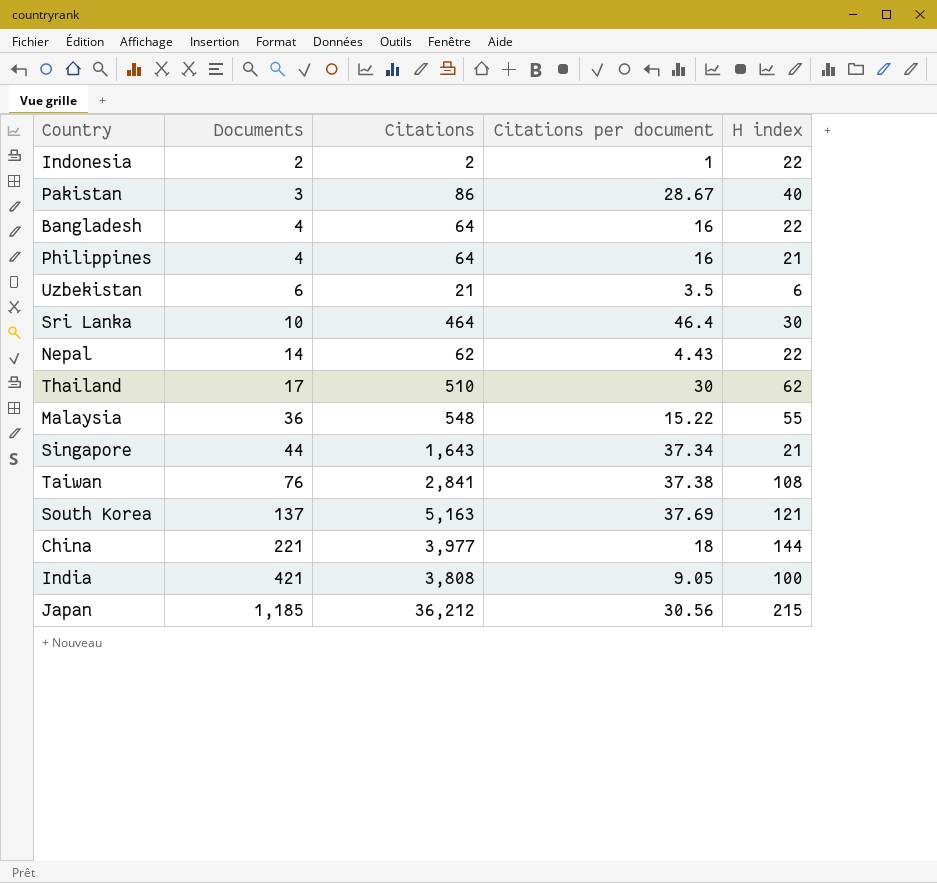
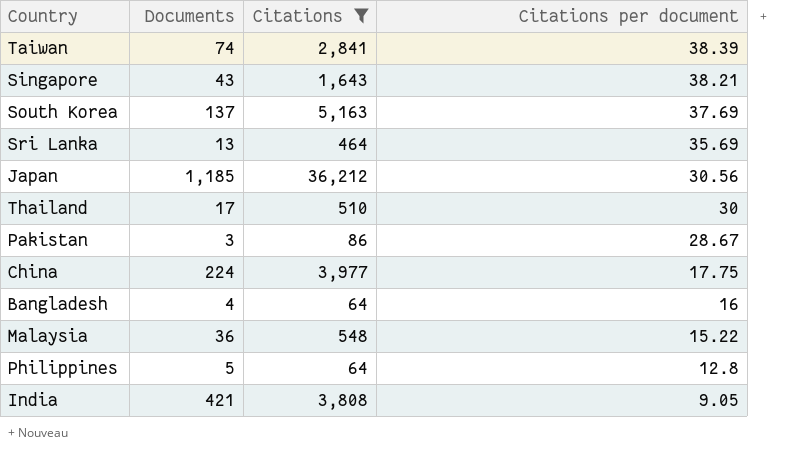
filter: none -> Citations >= 64
row order: Documents ascending -> Citations per document descending
column H index | position: 5 -> none
Taiwan | Documents: 76 -> 74
Taiwan | Citations per document: 37.38 -> 38.39
Singapore | Documents: 44 -> 43
Singapore | Citations per document: 37.34 -> 38.21
Sri Lanka | Documents: 10 -> 13
Sri Lanka | Citations per document: 46.4 -> 35.69
China | Documents: 221 -> 224
China | Citations per document: 18 -> 17.75
Philippines | Documents: 4 -> 5
Philippines | Citations per document: 16 -> 12.8

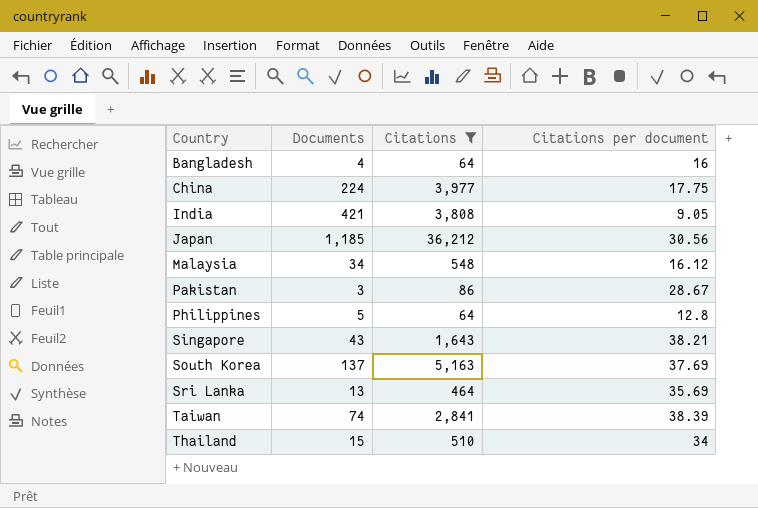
row order: Citations per document descending -> Country ascending
Malaysia | Documents: 36 -> 34
Malaysia | Citations per document: 15.22 -> 16.12
Thailand | Documents: 17 -> 15
Thailand | Citations per document: 30 -> 34

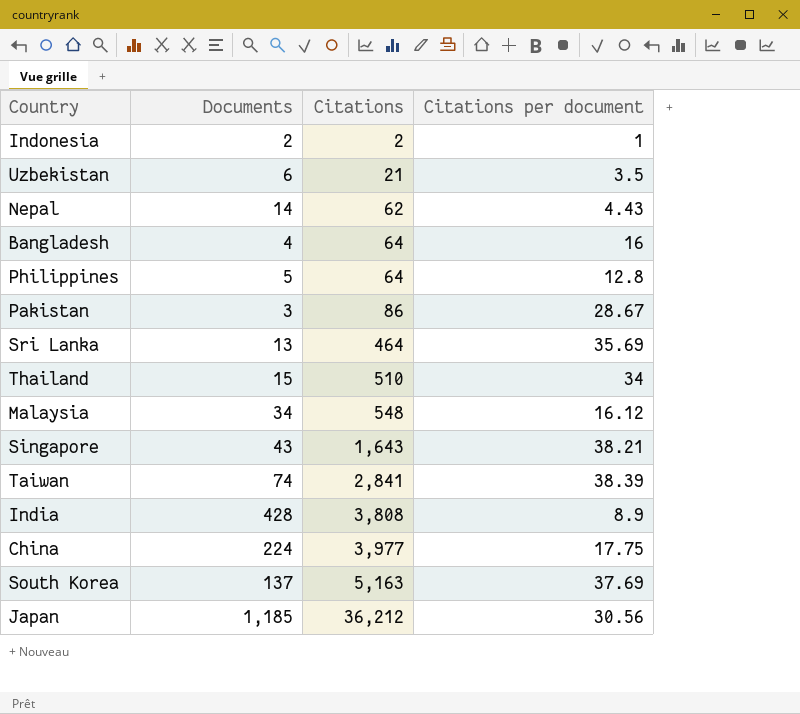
filter: Citations >= 64 -> none
row order: Country ascending -> Citations ascending
India | Documents: 421 -> 428
India | Citations per document: 9.05 -> 8.9

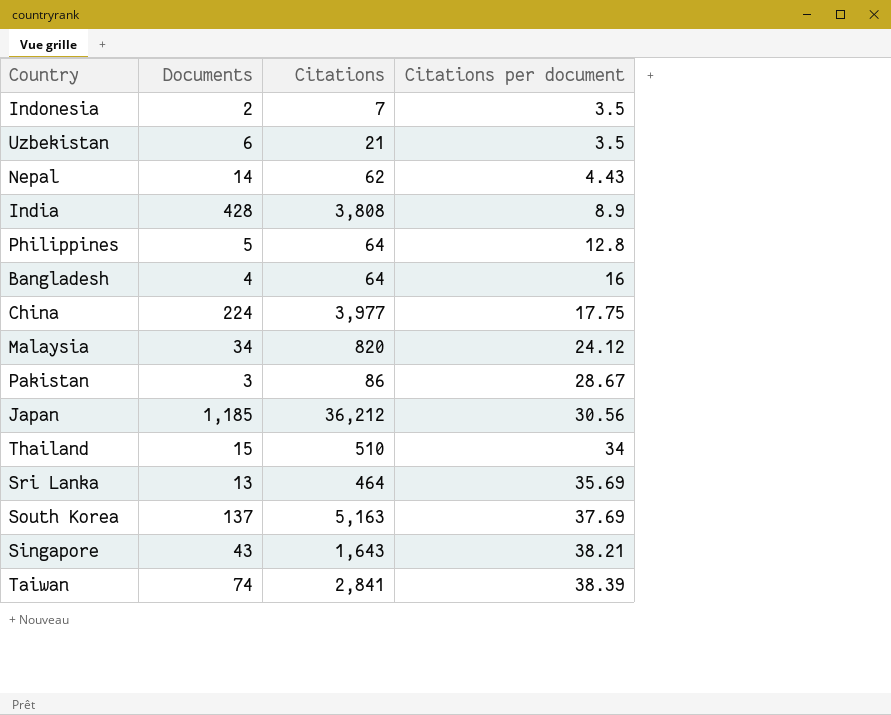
row order: Citations ascending -> Citations per document ascending
Indonesia | Citations: 2 -> 7
Indonesia | Citations per document: 1 -> 3.5
Malaysia | Citations: 548 -> 820
Malaysia | Citations per document: 16.12 -> 24.12

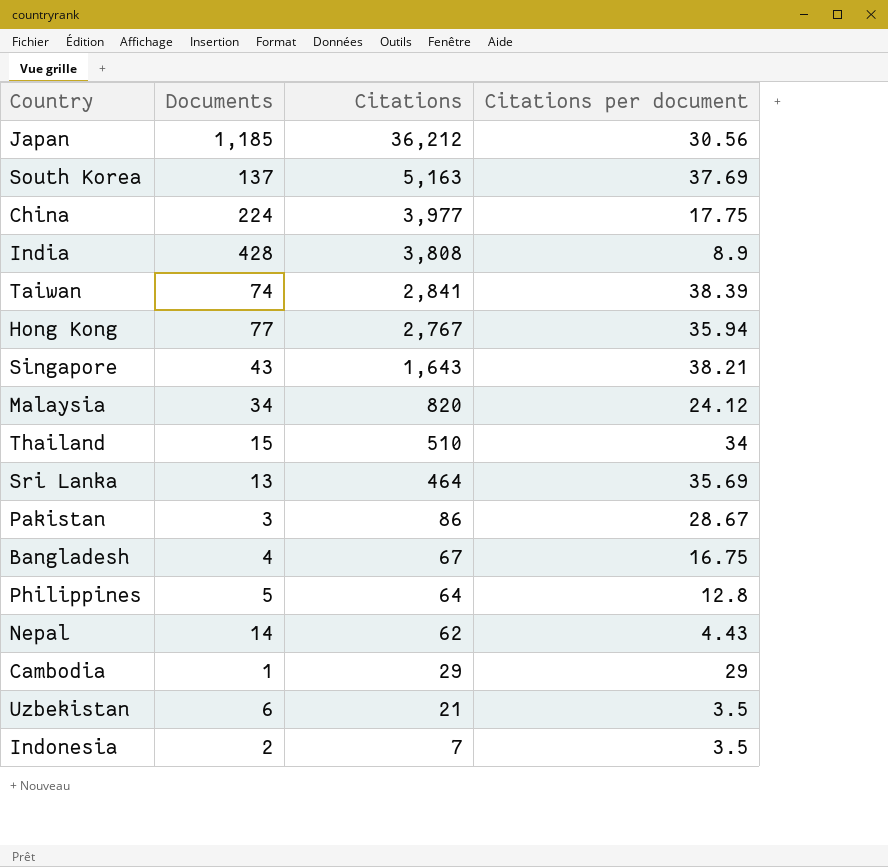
row order: Citations per document ascending -> Citations descending
row Hong Kong: none -> 77 | 2,767 | 35.94
Bangladesh | Citations: 64 -> 67
Bangladesh | Citations per document: 16 -> 16.75
row Cambodia: none -> 1 | 29 | 29

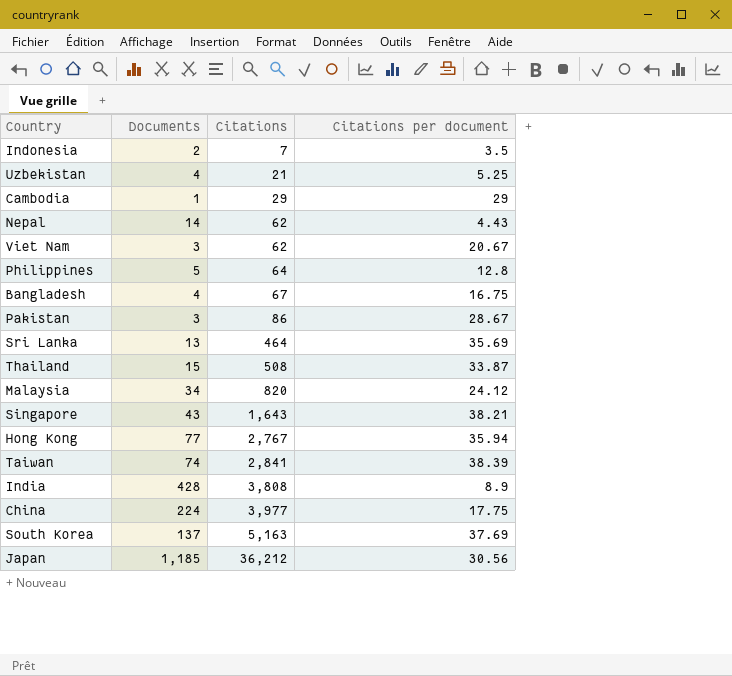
row order: Citations descending -> Citations ascending
Uzbekistan | Documents: 6 -> 4
Uzbekistan | Citations per document: 3.5 -> 5.25
row Viet Nam: none -> 3 | 62 | 20.67
Thailand | Citations: 510 -> 508
Thailand | Citations per document: 34 -> 33.87

